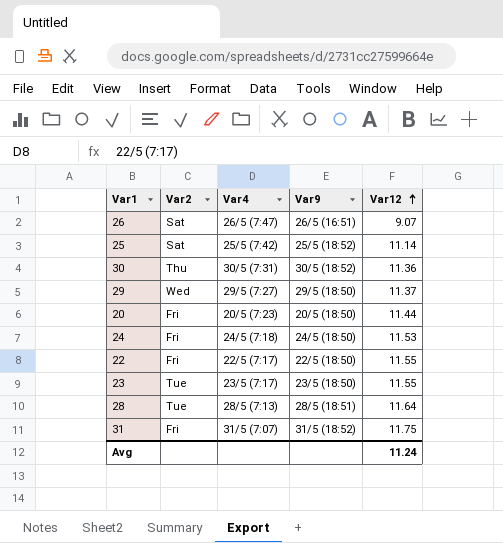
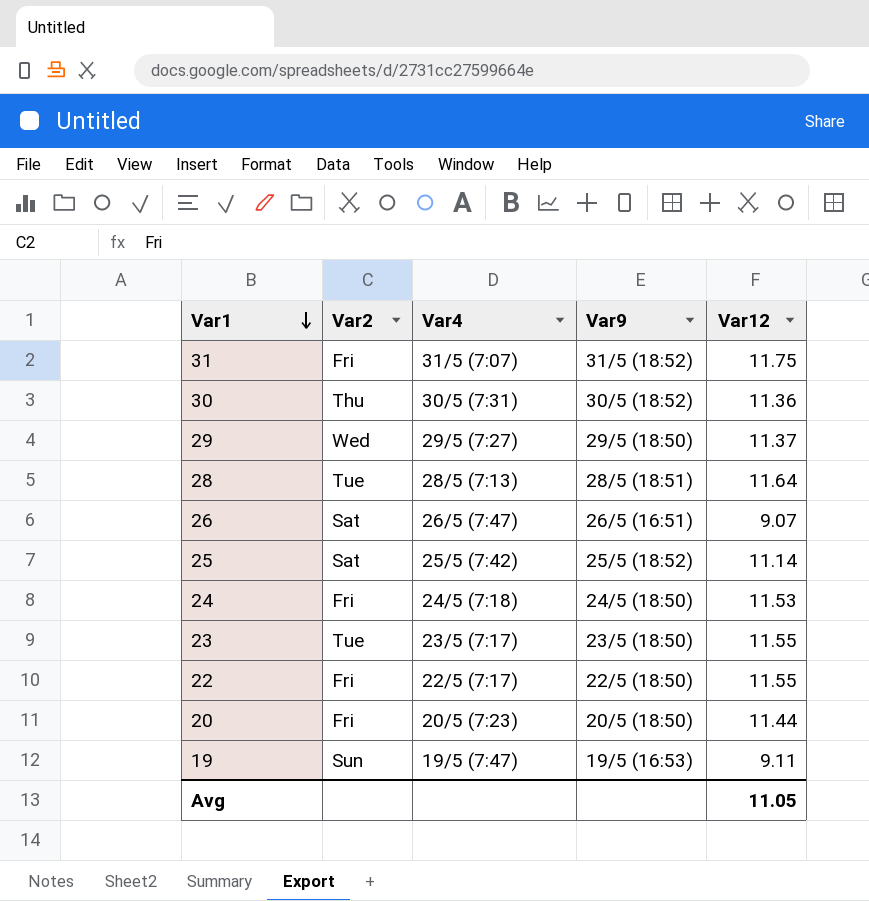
row order: Var12 ascending -> Var1 descending
row 19: none -> Sun | 19/5 (7:47) | 19/5 (16:53) | 9.11
Avg | Var12: 11.24 -> 11.05

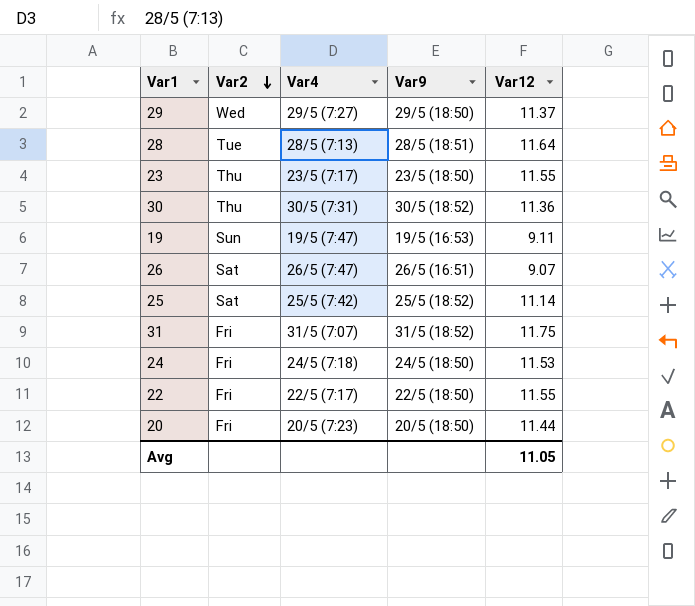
row order: Var1 descending -> Var2 descending
23 | Var2: Tue -> Thu

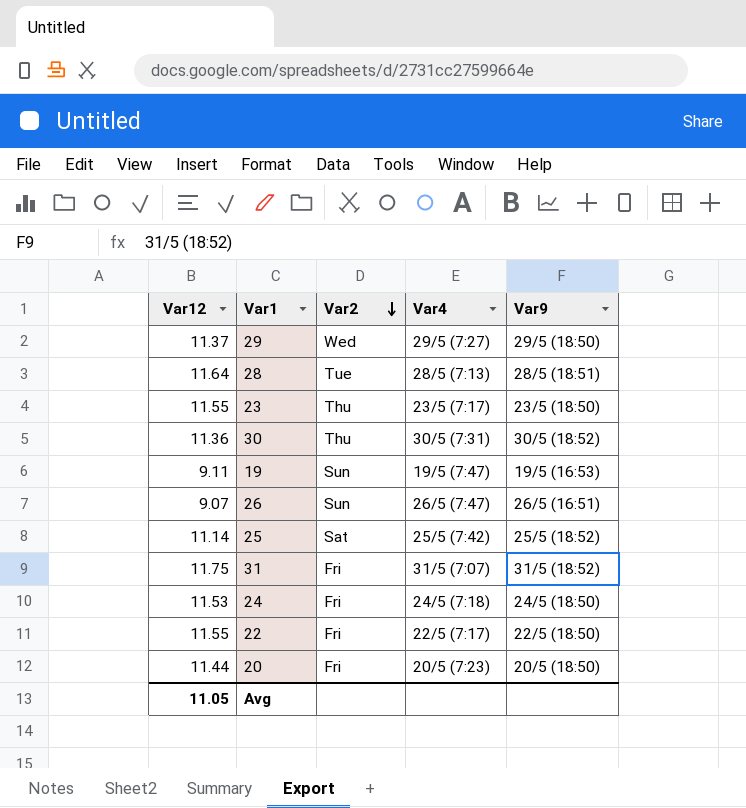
column Var12 | position: 5 -> 1
26 | Var2: Sat -> Sun

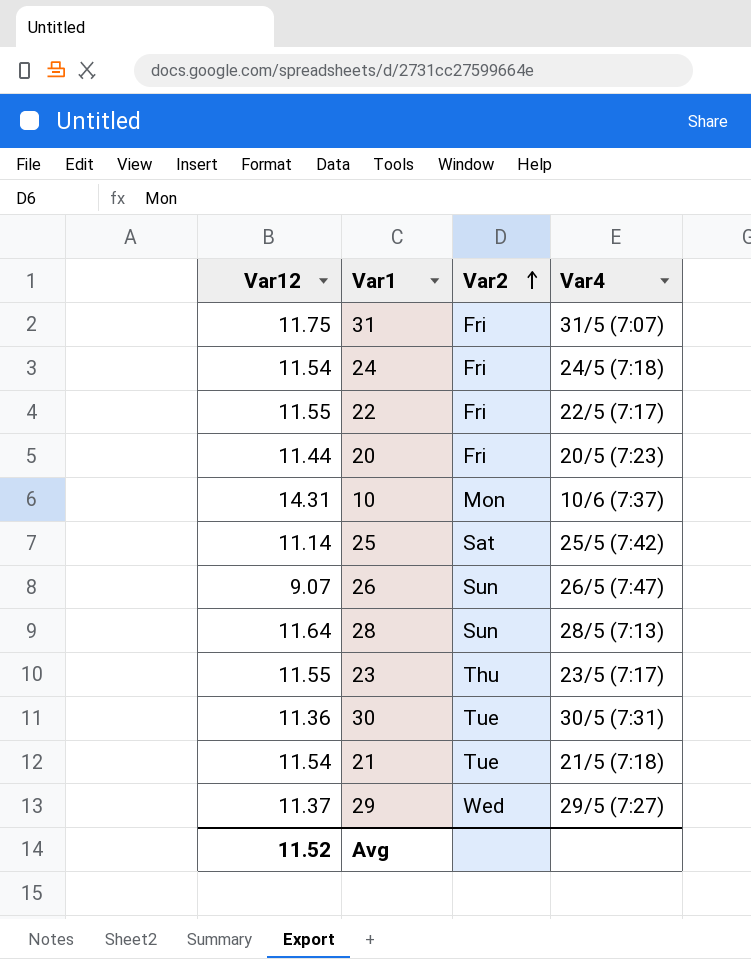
row order: Var2 descending -> Var2 ascending
column Var9 | position: 5 -> none
row 19: 9.11 | Sun | 19/5 (7:47) | 19/5 (16:53) -> none
24 | Var12: 11.53 -> 11.54
row 10: none -> 14.31 | Mon | 10/6 (7:37)
28 | Var2: Tue -> Sun
30 | Var2: Thu -> Tue
row 21: none -> 11.54 | Tue | 21/5 (7:18)
Avg | Var12: 11.05 -> 11.52

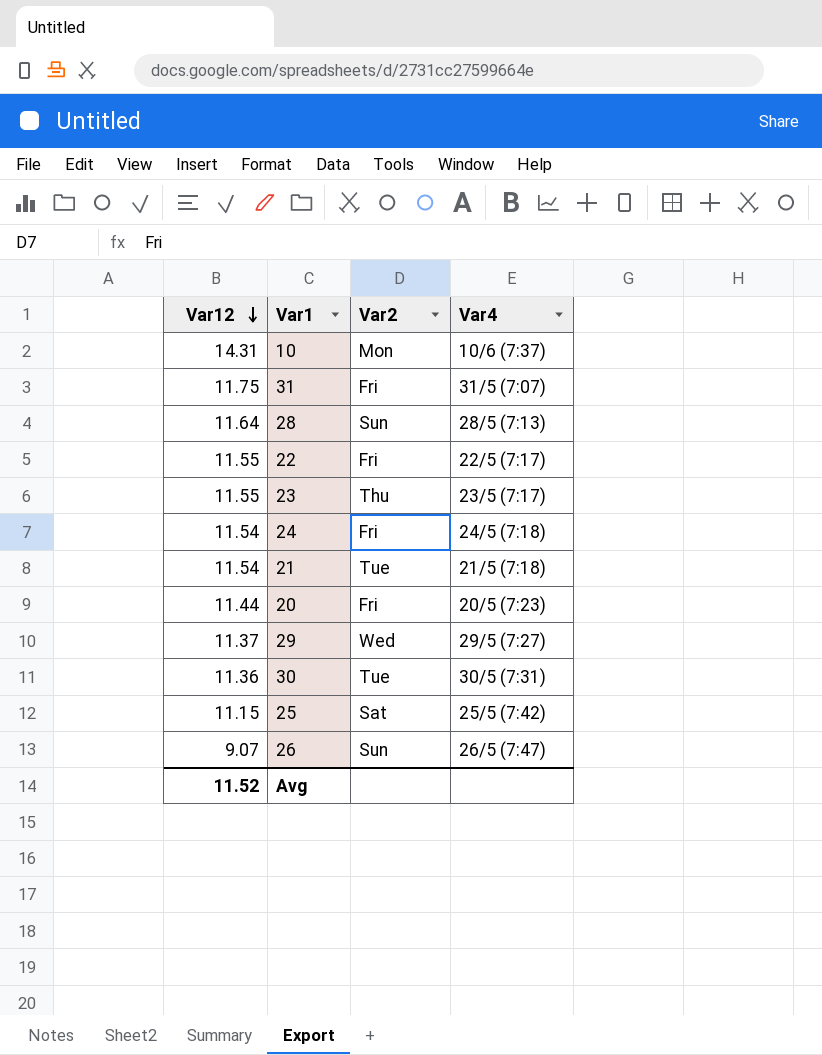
row order: Var2 ascending -> Var12 descending
25 | Var12: 11.14 -> 11.15

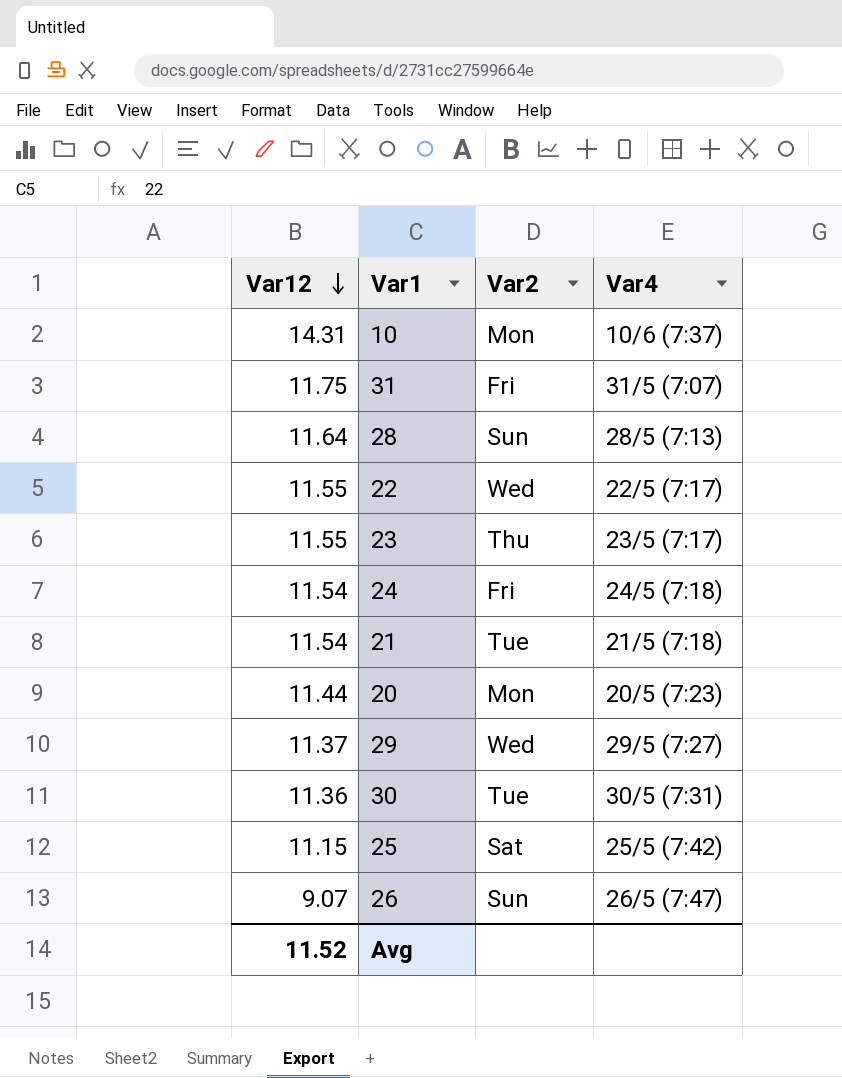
22 | Var2: Fri -> Wed
20 | Var2: Fri -> Mon

